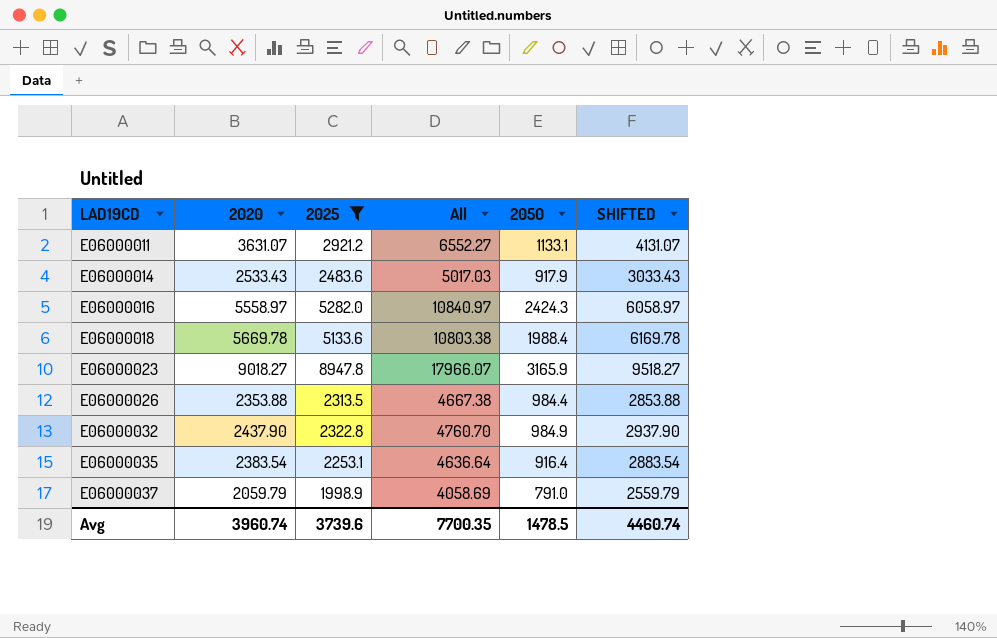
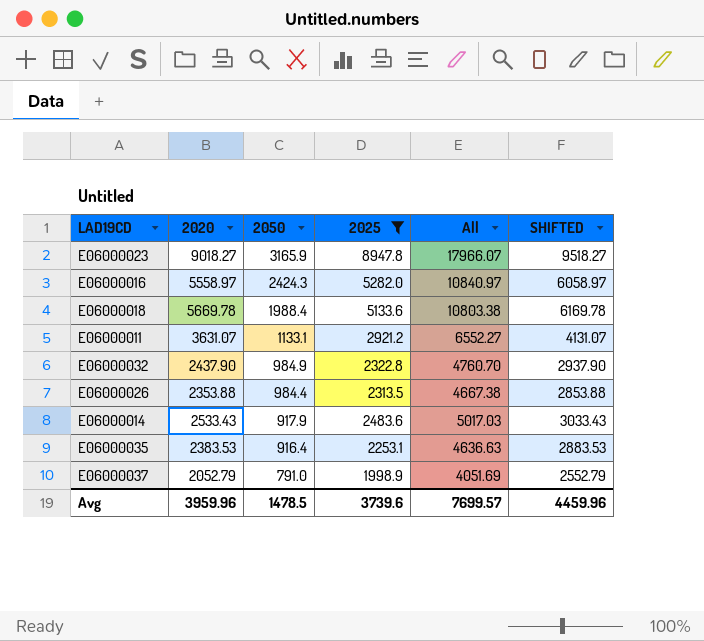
row order: LAD19CD ascending -> 2050 descending
column 2050 | position: 5 -> 3
E06000035 | 2020: 2383.54 -> 2383.53
E06000035 | All: 4636.64 -> 4636.63
E06000035 | SHIFTED: 2883.54 -> 2883.53
E06000037 | 2020: 2059.79 -> 2052.79
E06000037 | All: 4058.69 -> 4051.69
E06000037 | SHIFTED: 2559.79 -> 2552.79
Avg | 2020: 3960.74 -> 3959.96
Avg | All: 7700.35 -> 7699.57
Avg | SHIFTED: 4460.74 -> 4459.96

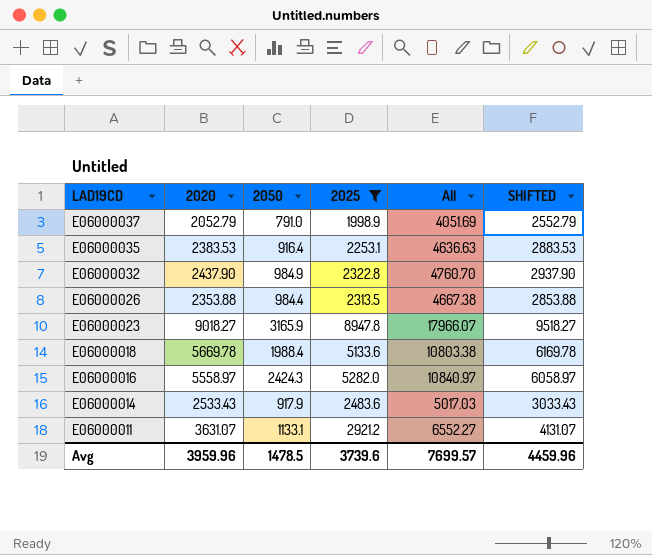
row order: 2050 descending -> LAD19CD descending

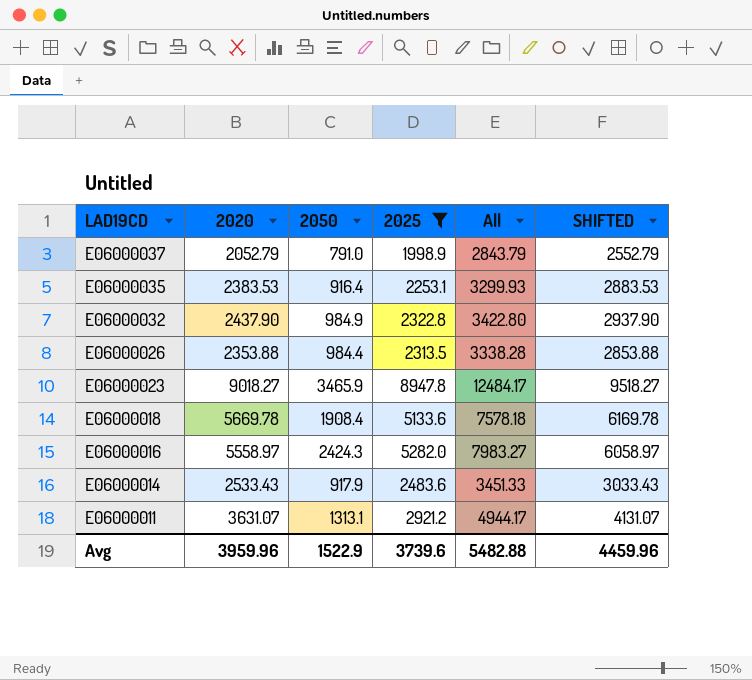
column All | formula: [2020] + [2025] -> [2020] + [2050]
E06000023 | 2050: 3165.9 -> 3465.9
E06000018 | 2050: 1988.4 -> 1908.4
E06000011 | 2050: 1133.1 -> 1313.1
Avg | 2050: 1478.5 -> 1522.9
Avg | All: 7699.57 -> 5482.88

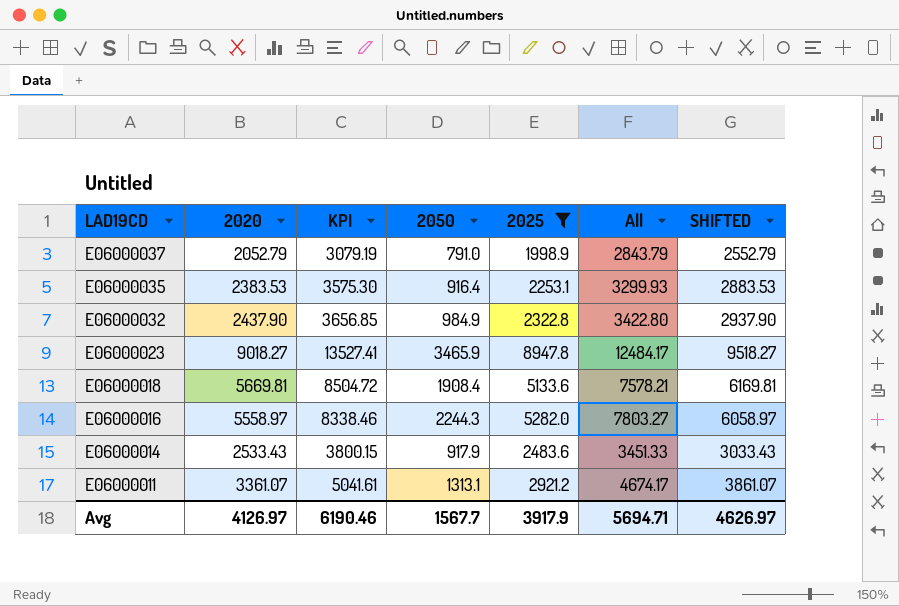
column KPI | formula: none -> [2020] * 1.5
row E06000026: 2353.88 | 984.4 | 2313.5 | 3338.28 | 2853.88 -> none
E06000018 | 2020: 5669.78 -> 5669.81
E06000018 | All: 7578.18 -> 7578.21
E06000018 | SHIFTED: 6169.78 -> 6169.81
E06000016 | 2050: 2424.3 -> 2244.3
E06000016 | All: 7983.27 -> 7803.27
E06000011 | 2020: 3631.07 -> 3361.07
E06000011 | All: 4944.17 -> 4674.17
E06000011 | SHIFTED: 4131.07 -> 3861.07
Avg | 2020: 3959.96 -> 4126.97
Avg | 2050: 1522.9 -> 1567.7
Avg | 2025: 3739.6 -> 3917.9
Avg | All: 5482.88 -> 5694.71
Avg | SHIFTED: 4459.96 -> 4626.97

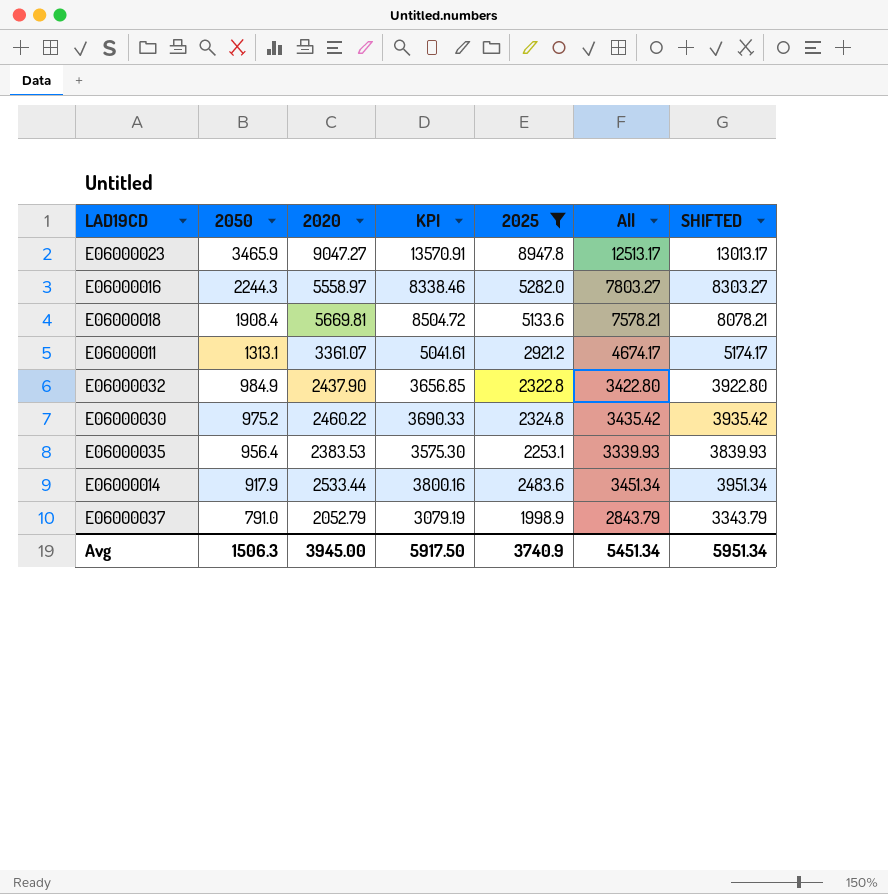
row order: LAD19CD descending -> 2050 descending
column 2050 | position: 4 -> 2
column SHIFTED | formula: [2020] + 500 -> [All] + 500
E06000023 | 2020: 9018.27 -> 9047.27
E06000023 | KPI: 13527.41 -> 13570.91
E06000023 | All: 12484.17 -> 12513.17
row E06000030: none -> 975.2 | 2460.22 | 3690.33 | 2324.8 | 3435.42 | 3935.42
E06000035 | 2050: 916.4 -> 956.4
E06000035 | All: 3299.93 -> 3339.93
E06000014 | 2020: 2533.43 -> 2533.44
E06000014 | KPI: 3800.15 -> 3800.16
E06000014 | All: 3451.33 -> 3451.34
Avg | 2050: 1567.7 -> 1506.3
Avg | 2020: 4126.97 -> 3945.00
Avg | KPI: 6190.46 -> 5917.50
Avg | 2025: 3917.9 -> 3740.9
Avg | All: 5694.71 -> 5451.34
Avg | SHIFTED: 4626.97 -> 5951.34

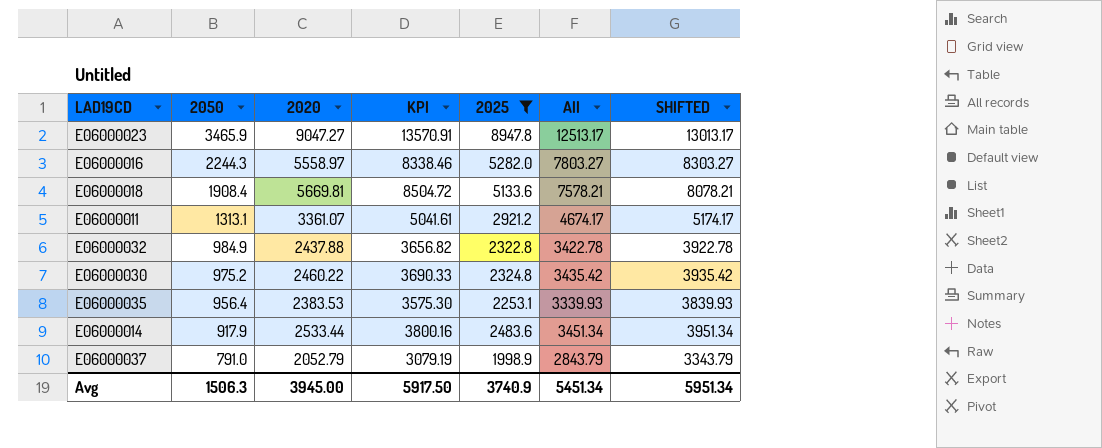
E06000032 | 2020: 2437.90 -> 2437.88
E06000032 | KPI: 3656.85 -> 3656.82
E06000032 | All: 3422.80 -> 3422.78
E06000032 | SHIFTED: 3922.80 -> 3922.78

